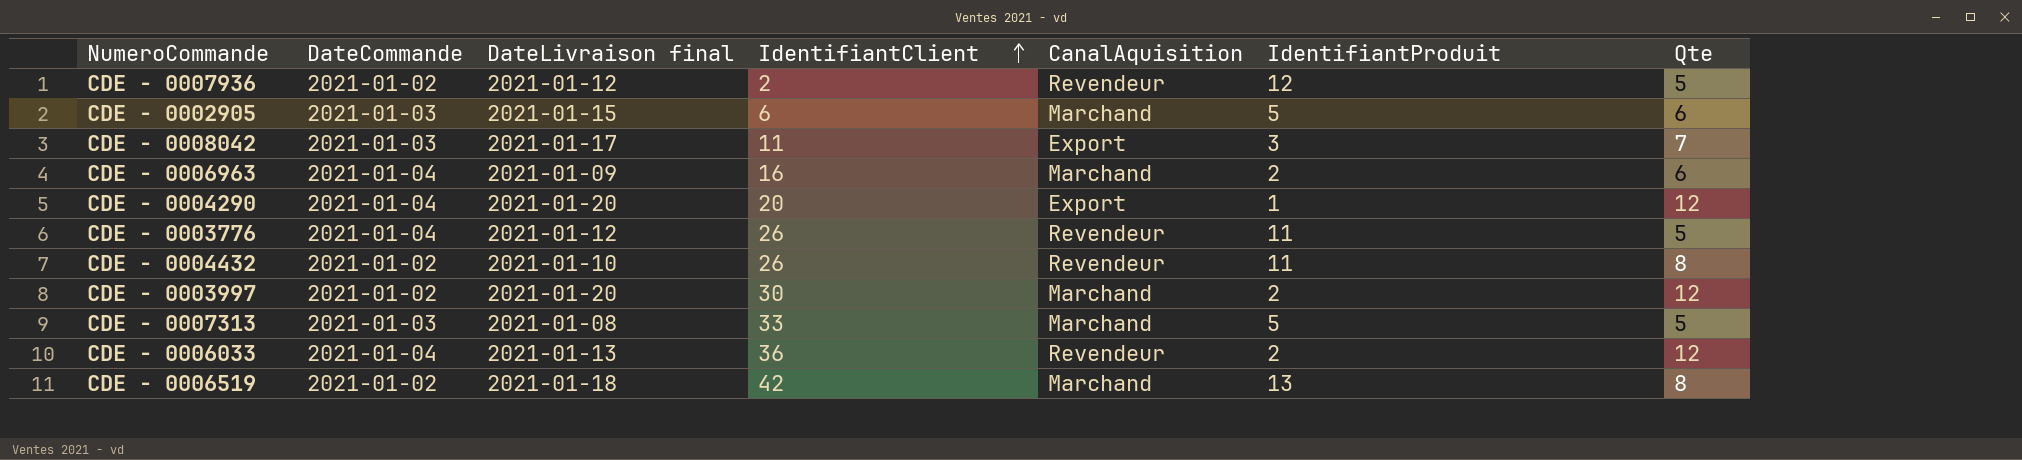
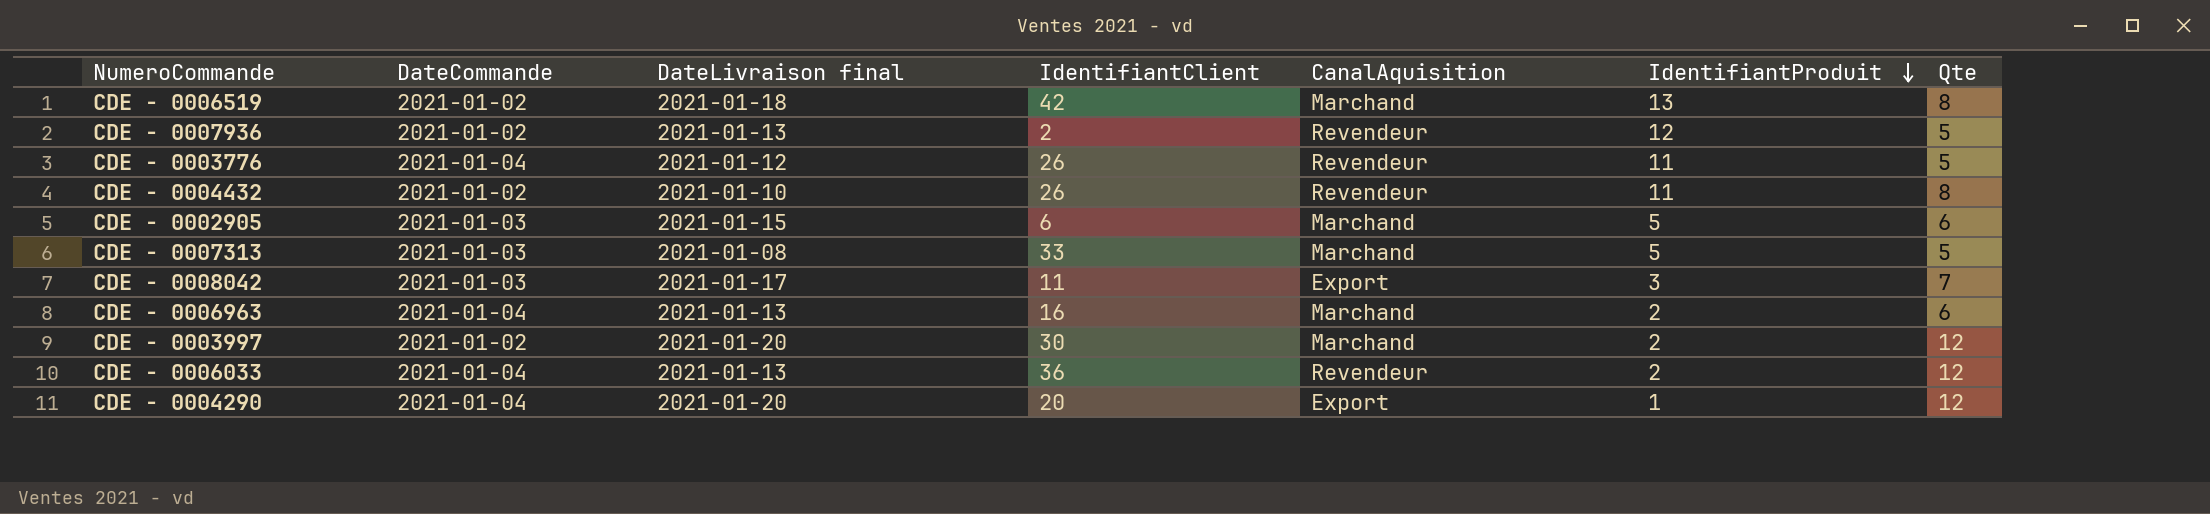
row order: IdentifiantClient ascending -> IdentifiantProduit descending
CDE - 0007936 | DateLivraison final: 2021-01-12 -> 2021-01-13
CDE - 0006963 | DateLivraison final: 2021-01-09 -> 2021-01-13

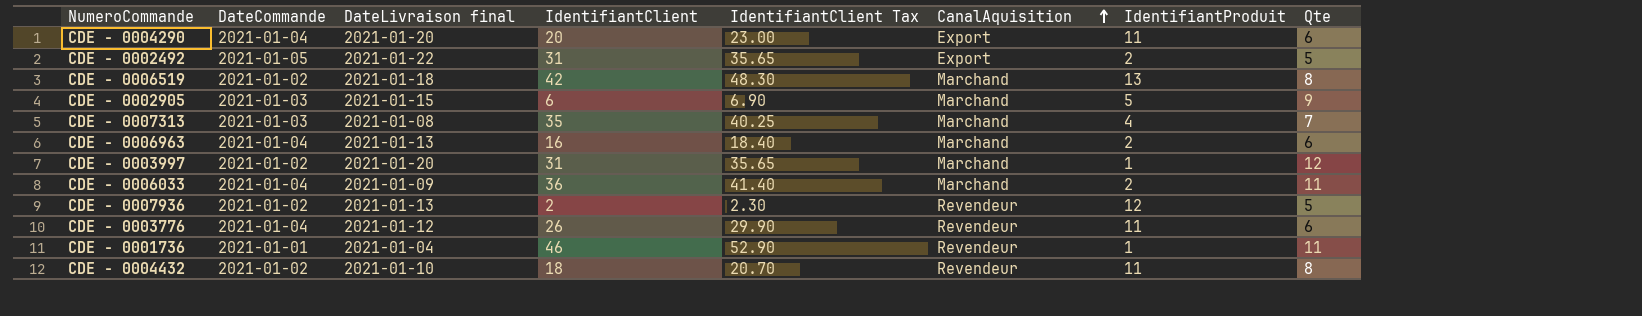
row order: IdentifiantProduit descending -> CanalAquisition ascending
column IdentifiantClient Tax | formula: none -> [IdentifiantClient] * 1.15
row CDE - 0008042: 2021-01-03 | 2021-01-17 | 11 | Export | 3 | 7 -> none
CDE - 0004290 | IdentifiantProduit: 1 -> 11
CDE - 0004290 | Qte: 12 -> 6
row CDE - 0002492: none -> 2021-01-05 | 2021-01-22 | 31 | 35.65 | Export | 2 | 5
CDE - 0002905 | Qte: 6 -> 9
CDE - 0007313 | IdentifiantClient: 33 -> 35
CDE - 0007313 | IdentifiantProduit: 5 -> 4
CDE - 0007313 | Qte: 5 -> 7
CDE - 0003997 | IdentifiantClient: 30 -> 31
CDE - 0003997 | IdentifiantProduit: 2 -> 1
CDE - 0006033 | DateLivraison final: 2021-01-13 -> 2021-01-09
CDE - 0006033 | CanalAquisition: Revendeur -> Marchand
CDE - 0006033 | Qte: 12 -> 11
CDE - 0003776 | Qte: 5 -> 6
row CDE - 0001736: none -> 2021-01-01 | 2021-01-04 | 46 | 52.90 | Revendeur | 1 | 11
CDE - 0004432 | IdentifiantClient: 26 -> 18

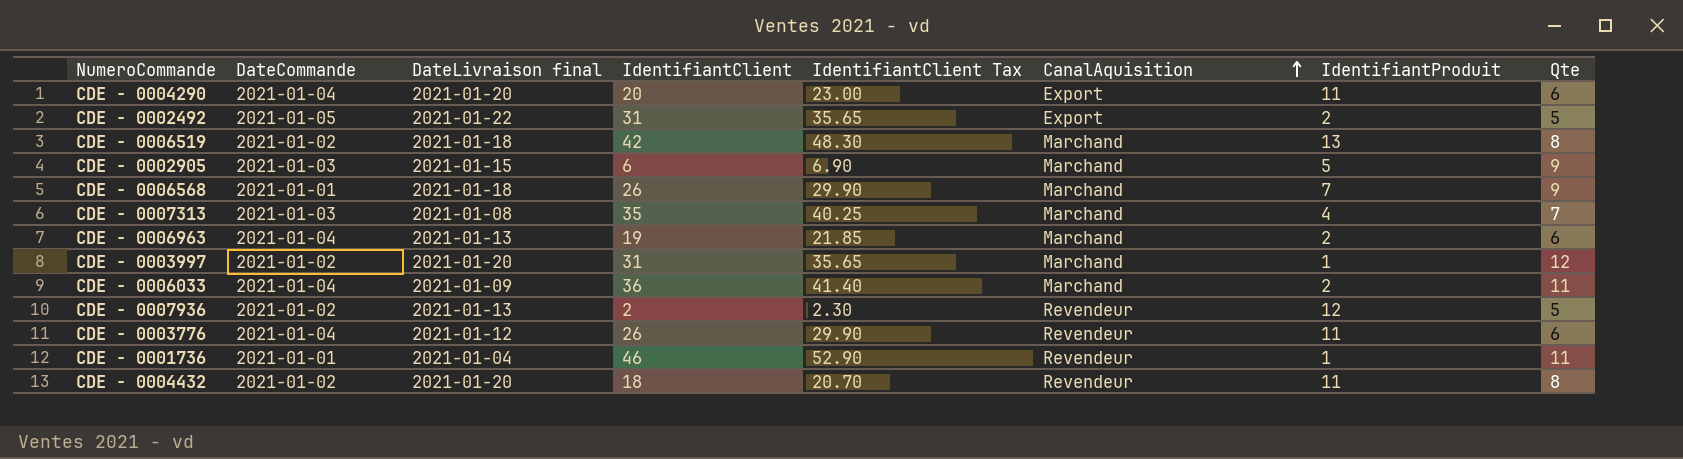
row CDE - 0006568: none -> 2021-01-01 | 2021-01-18 | 26 | 29.90 | Marchand | 7 | 9
CDE - 0006963 | IdentifiantClient: 16 -> 19
CDE - 0006963 | IdentifiantClient Tax: 18.40 -> 21.85
CDE - 0004432 | DateLivraison final: 2021-01-10 -> 2021-01-20

